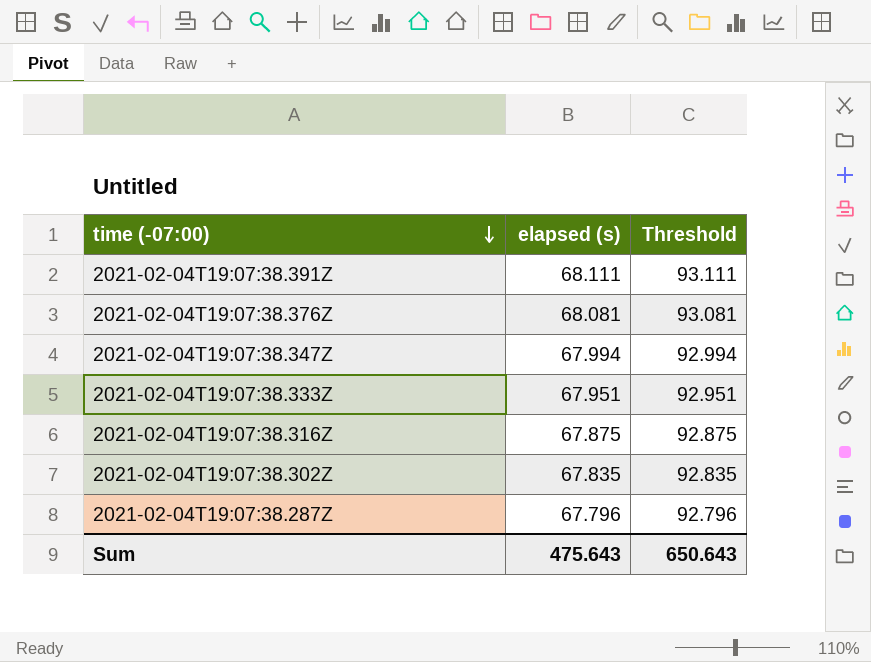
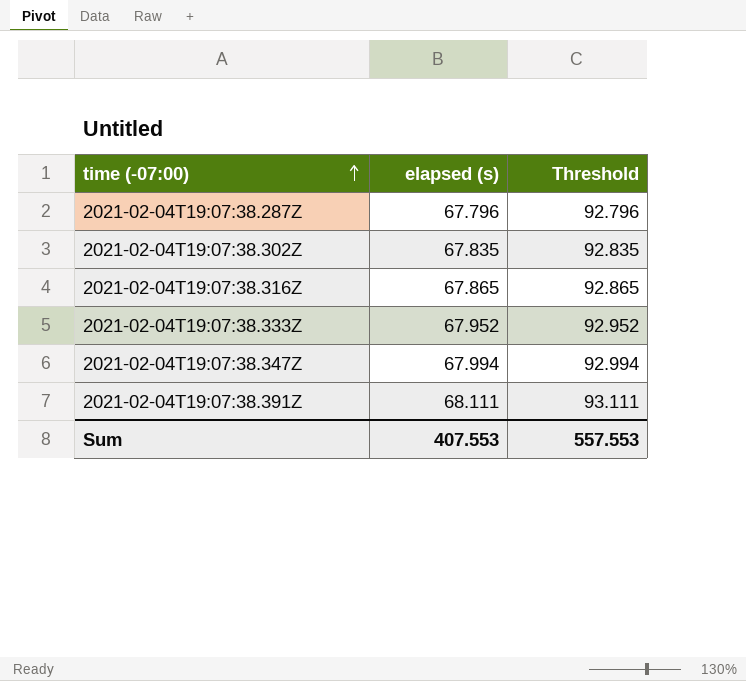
row order: time (-07:00) descending -> time (-07:00) ascending
row 2021-02-04T19:07:38.376Z: 68.081 | 93.081 -> none
2021-02-04T19:07:38.316Z | elapsed (s): 67.875 -> 67.865
2021-02-04T19:07:38.316Z | Threshold: 92.875 -> 92.865
2021-02-04T19:07:38.333Z | elapsed (s): 67.951 -> 67.952
2021-02-04T19:07:38.333Z | Threshold: 92.951 -> 92.952
Sum | elapsed (s): 475.643 -> 407.553
Sum | Threshold: 650.643 -> 557.553

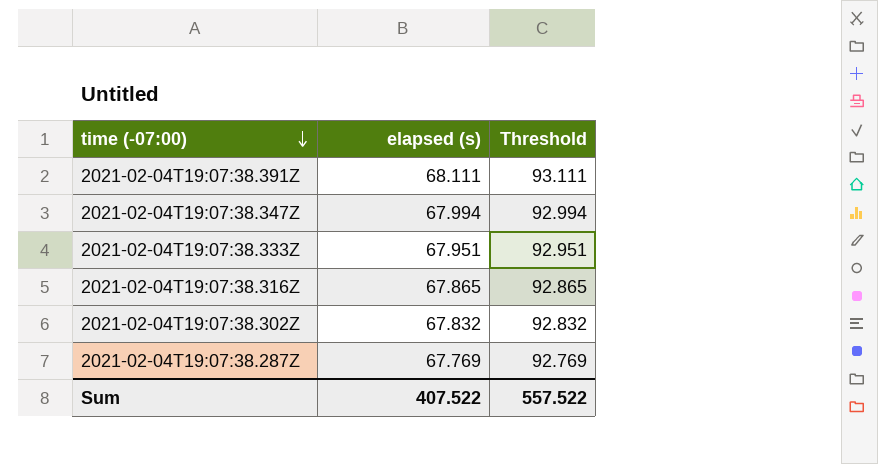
row order: time (-07:00) ascending -> time (-07:00) descending
2021-02-04T19:07:38.333Z | elapsed (s): 67.952 -> 67.951
2021-02-04T19:07:38.333Z | Threshold: 92.952 -> 92.951
2021-02-04T19:07:38.302Z | elapsed (s): 67.835 -> 67.832
2021-02-04T19:07:38.302Z | Threshold: 92.835 -> 92.832
2021-02-04T19:07:38.287Z | elapsed (s): 67.796 -> 67.769
2021-02-04T19:07:38.287Z | Threshold: 92.796 -> 92.769
Sum | elapsed (s): 407.553 -> 407.522
Sum | Threshold: 557.553 -> 557.522

